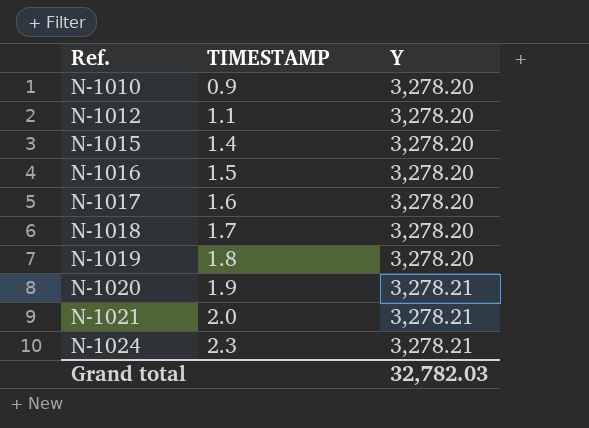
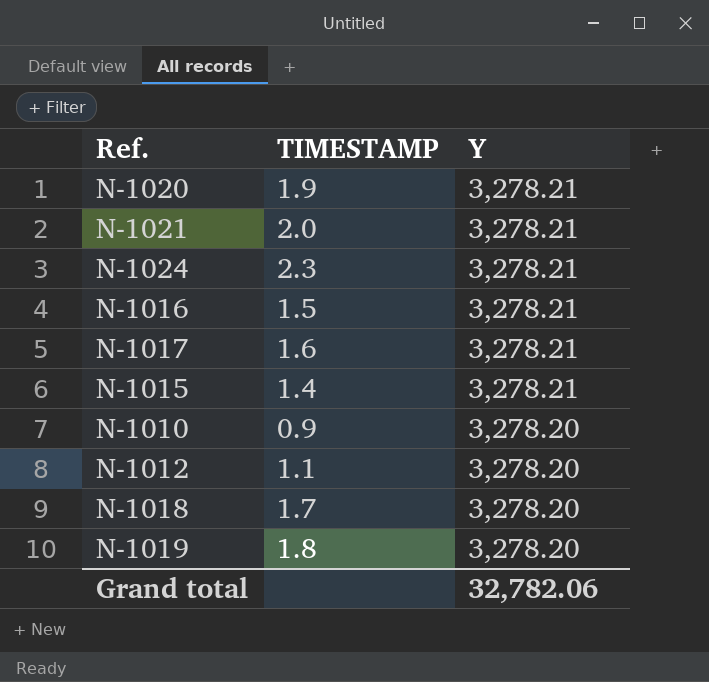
row order: Ref. ascending -> Y descending
N-1016 | Y: 3,278.20 -> 3,278.21
N-1017 | Y: 3,278.20 -> 3,278.21
N-1015 | Y: 3,278.20 -> 3,278.21
Grand total | Y: 32,782.03 -> 32,782.06

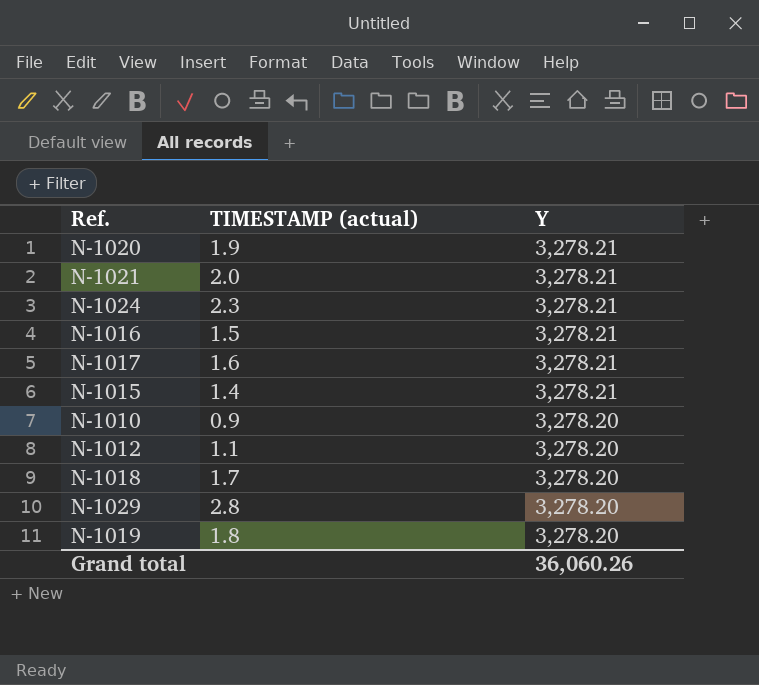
column name: TIMESTAMP -> TIMESTAMP (actual)
row N-1029: none -> 2.8 | 3,278.20
Grand total | Y: 32,782.06 -> 36,060.26

